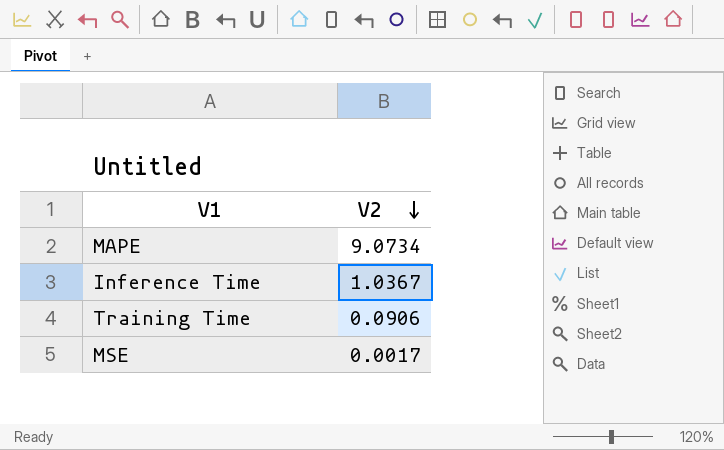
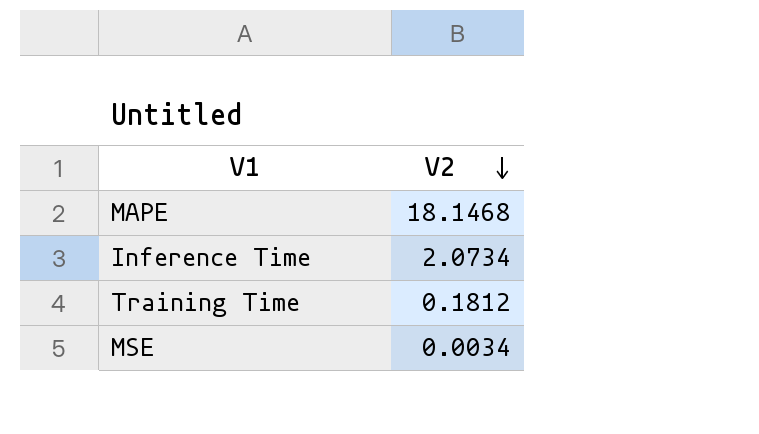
MAPE | V2: 9.0734 -> 18.1468
Inference Time | V2: 1.0367 -> 2.0734
Training Time | V2: 0.0906 -> 0.1812
MSE | V2: 0.0017 -> 0.0034

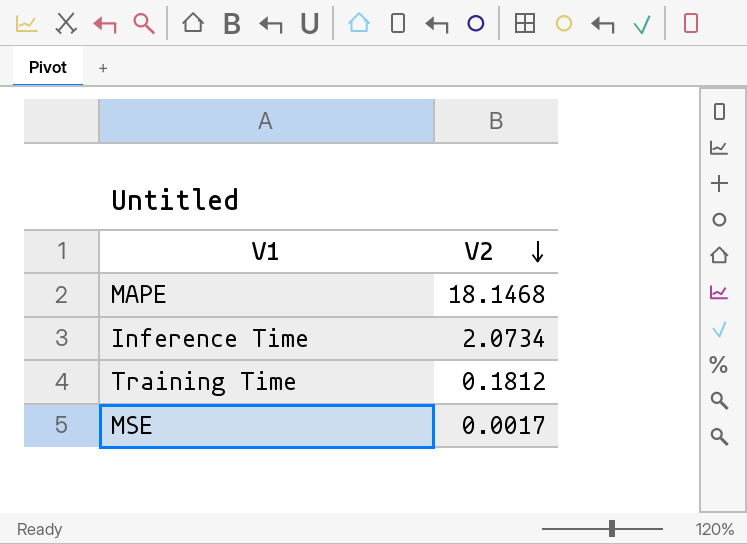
MSE | V2: 0.0034 -> 0.0017

